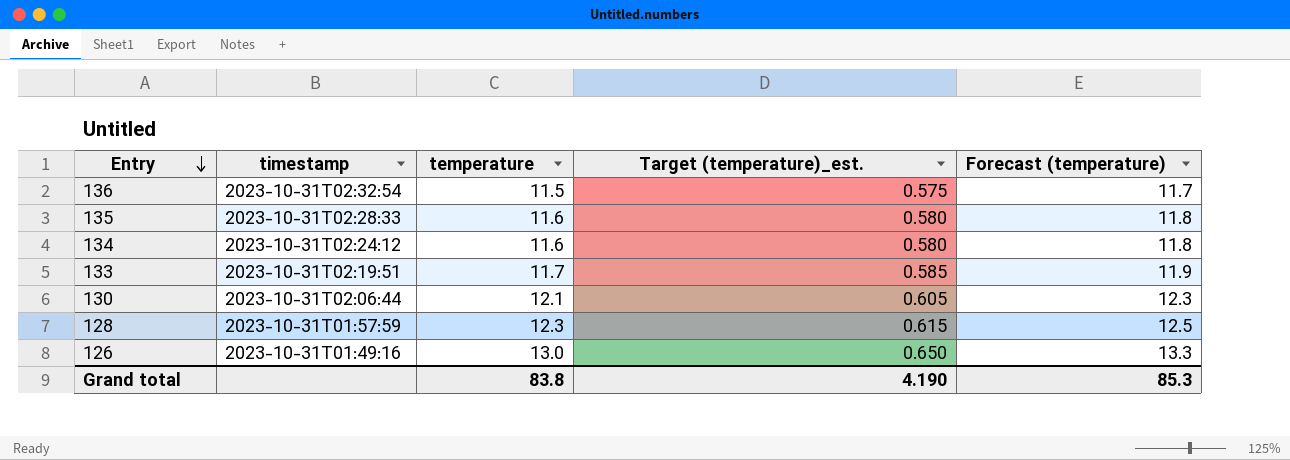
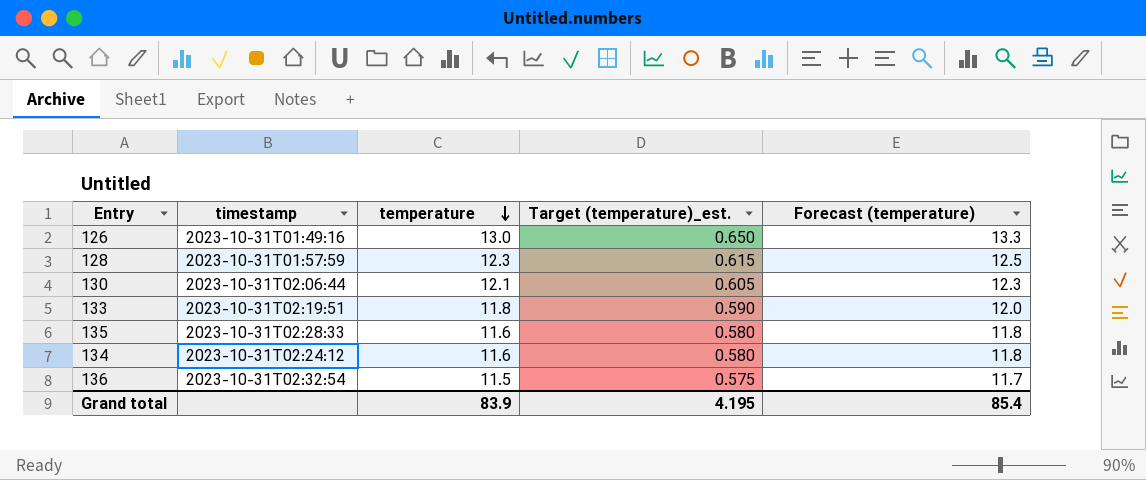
row order: Entry descending -> temperature descending
133 | temperature: 11.7 -> 11.8
133 | Target (temperature)_est.: 0.585 -> 0.590
133 | Forecast (temperature): 11.9 -> 12.0
Grand total | temperature: 83.8 -> 83.9
Grand total | Target (temperature)_est.: 4.190 -> 4.195
Grand total | Forecast (temperature): 85.3 -> 85.4

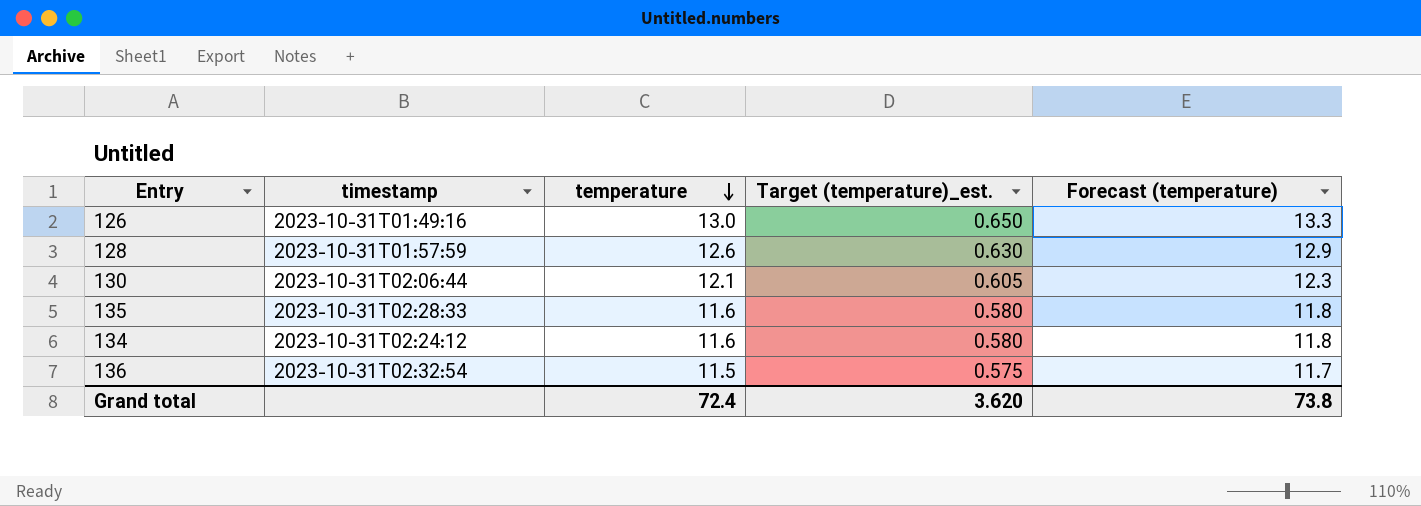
row 133: 2023-10-31T02:19:51 | 11.8 | 0.590 | 12.0 -> none
128 | temperature: 12.3 -> 12.6
128 | Target (temperature)_est.: 0.615 -> 0.630
128 | Forecast (temperature): 12.5 -> 12.9
Grand total | temperature: 83.9 -> 72.4
Grand total | Target (temperature)_est.: 4.195 -> 3.620
Grand total | Forecast (temperature): 85.4 -> 73.8

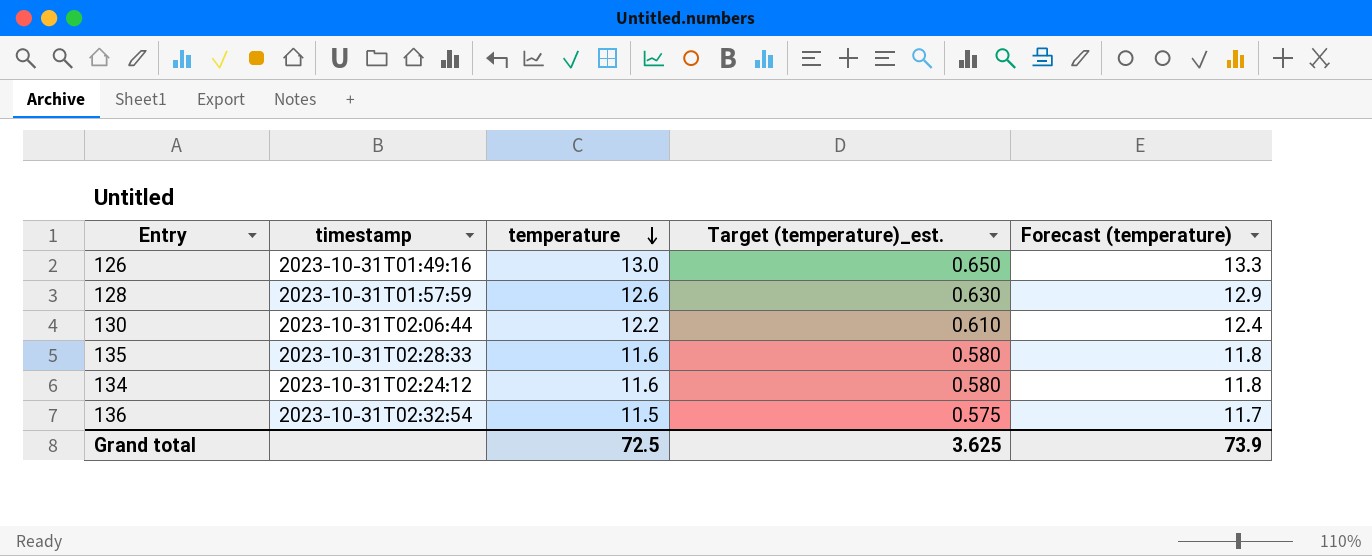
130 | temperature: 12.1 -> 12.2
130 | Target (temperature)_est.: 0.605 -> 0.610
130 | Forecast (temperature): 12.3 -> 12.4
Grand total | temperature: 72.4 -> 72.5
Grand total | Target (temperature)_est.: 3.620 -> 3.625
Grand total | Forecast (temperature): 73.8 -> 73.9

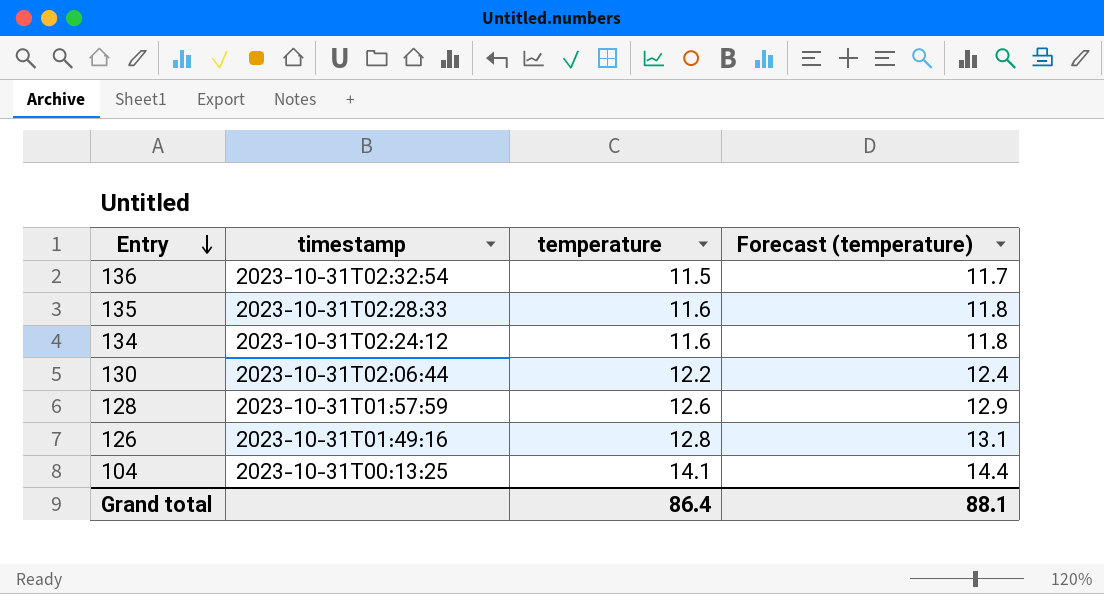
row order: temperature descending -> Entry descending
column Target (temperature)_est. | formula: [temperature] * 0.05 -> none
126 | temperature: 13.0 -> 12.8
126 | Forecast (temperature): 13.3 -> 13.1
row 104: none -> 2023-10-31T00:13:25 | 14.1 | 14.4
Grand total | temperature: 72.5 -> 86.4
Grand total | Forecast (temperature): 73.9 -> 88.1

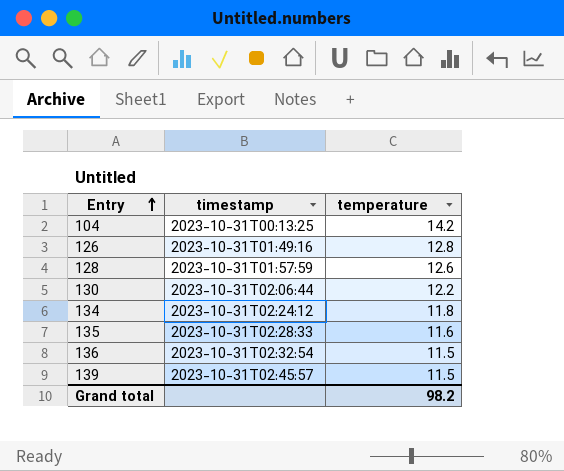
row order: Entry descending -> Entry ascending
column Forecast (temperature) | formula: [temperature] * 1.02 -> none
104 | temperature: 14.1 -> 14.2
134 | temperature: 11.6 -> 11.8
row 139: none -> 2023-10-31T02:45:57 | 11.5
Grand total | temperature: 86.4 -> 98.2

